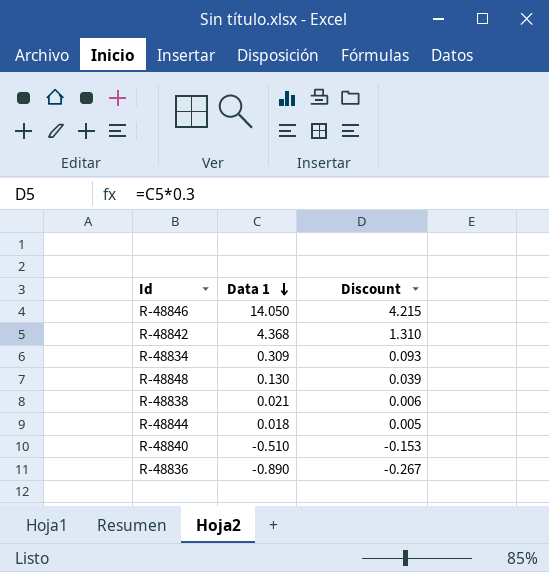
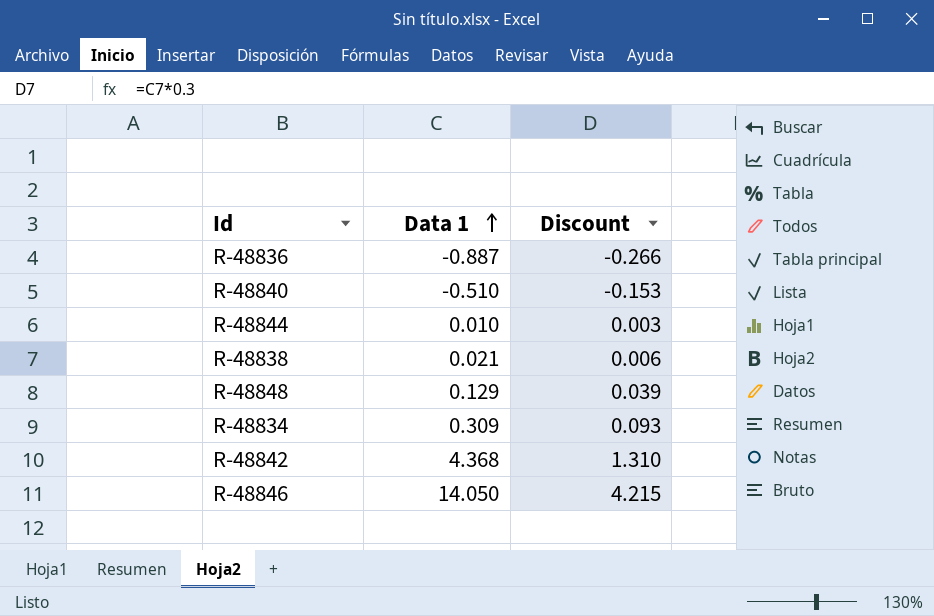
row order: Data 1 descending -> Data 1 ascending
R-48836 | Data 1: -0.890 -> -0.887
R-48836 | Discount: -0.267 -> -0.266
R-48844 | Data 1: 0.018 -> 0.010
R-48844 | Discount: 0.005 -> 0.003
R-48848 | Data 1: 0.130 -> 0.129

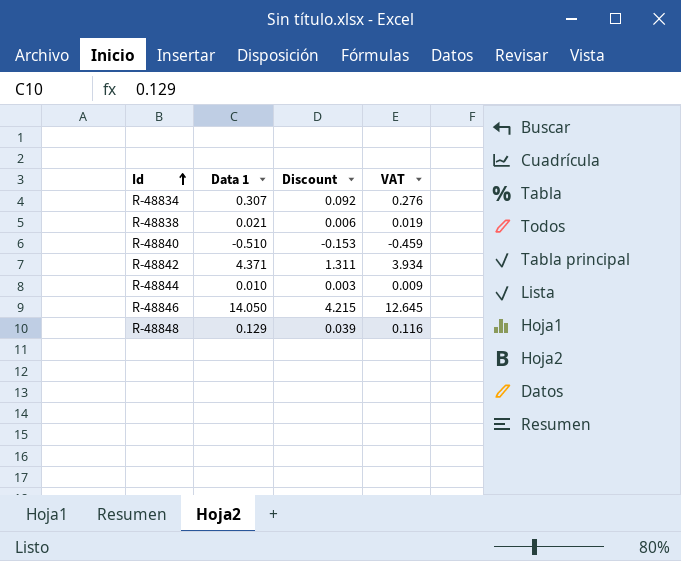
row order: Data 1 ascending -> Id ascending
column VAT | formula: none -> [Data 1] * 0.9
row R-48836: -0.887 | -0.266 -> none
R-48834 | Data 1: 0.309 -> 0.307
R-48834 | Discount: 0.093 -> 0.092
R-48842 | Data 1: 4.368 -> 4.371
R-48842 | Discount: 1.310 -> 1.311

